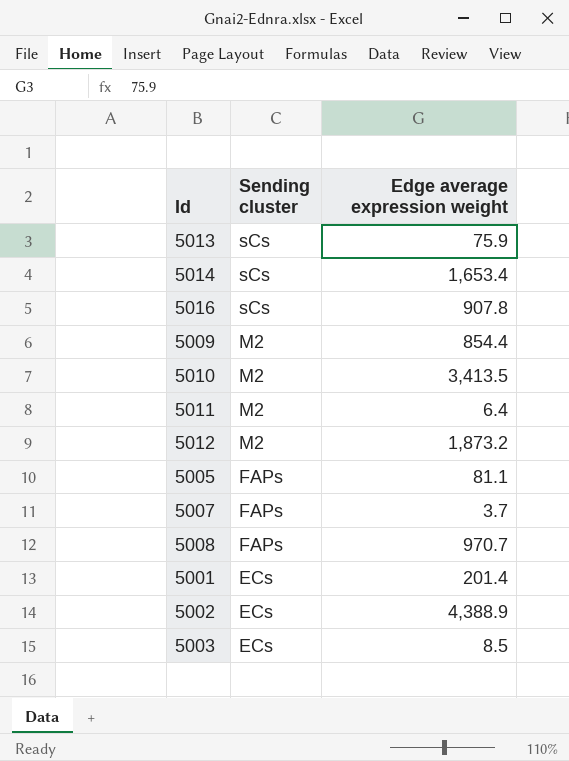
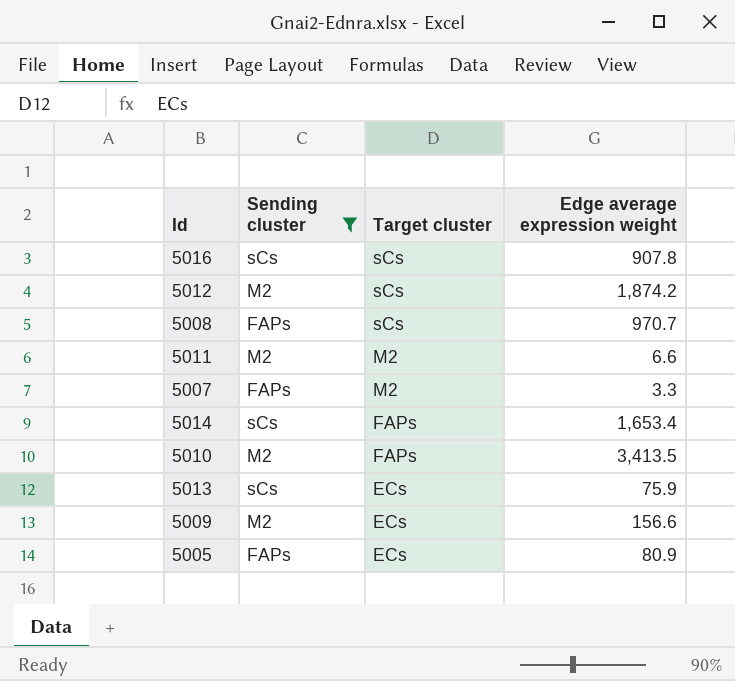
filter: none -> Sending cluster != ECs
row order: Sending cluster descending -> Target cluster descending
column Target cluster | position: none -> 3
5012 | Edge average expression weight: 1,873.2 -> 1,874.2
5011 | Edge average expression weight: 6.4 -> 6.6
5007 | Edge average expression weight: 3.7 -> 3.3
5009 | Edge average expression weight: 854.4 -> 156.6
5005 | Edge average expression weight: 81.1 -> 80.9

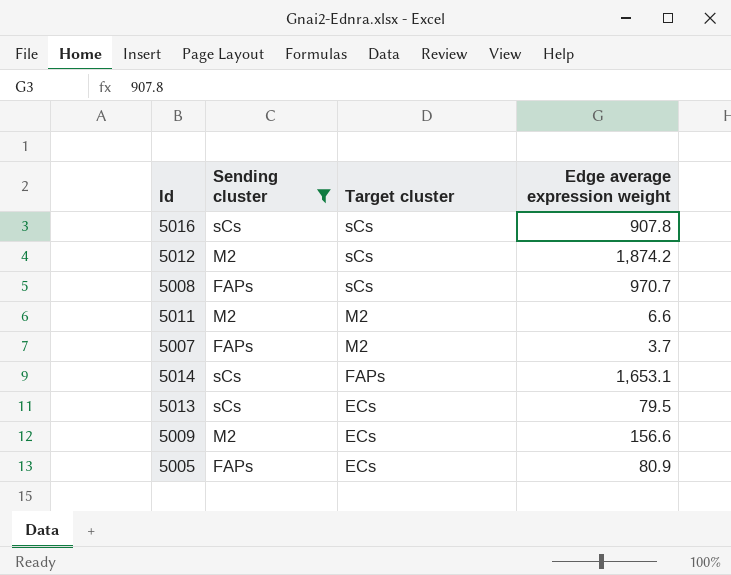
row 5010: M2 | FAPs | 3,413.5 -> none
5007 | Edge average expression weight: 3.3 -> 3.7
5014 | Edge average expression weight: 1,653.4 -> 1,653.1
5013 | Edge average expression weight: 75.9 -> 79.5

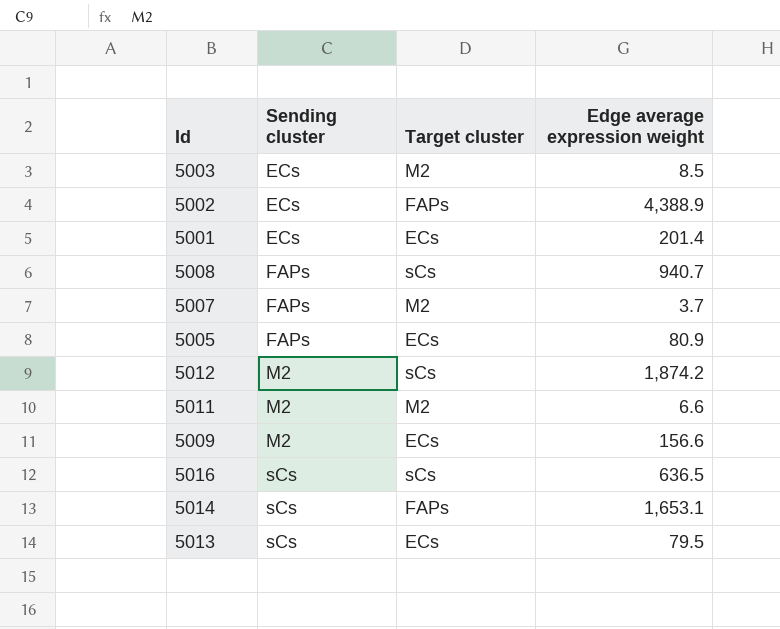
filter: Sending cluster != ECs -> none
row order: Target cluster descending -> Sending cluster ascending
5008 | Edge average expression weight: 970.7 -> 940.7
5016 | Edge average expression weight: 907.8 -> 636.5

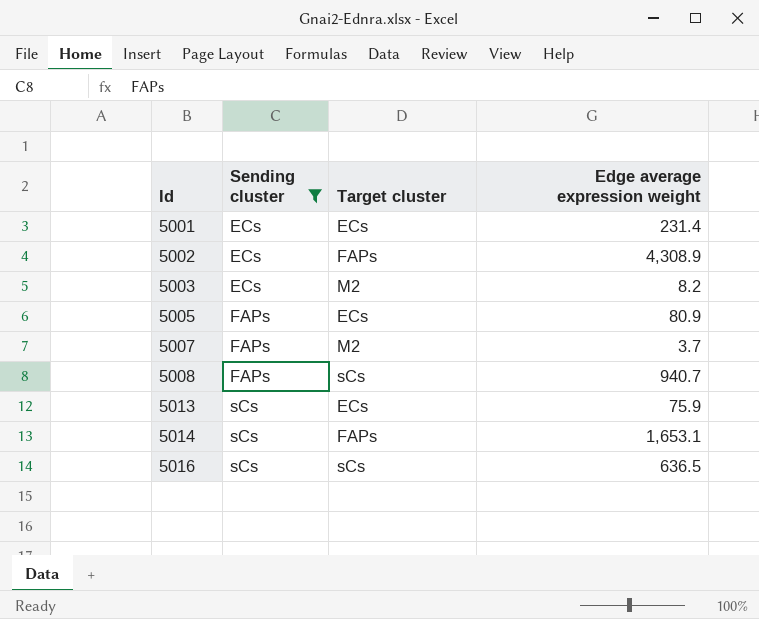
filter: none -> Sending cluster != M2
row order: Sending cluster ascending -> Id ascending
5001 | Edge average expression weight: 201.4 -> 231.4
5002 | Edge average expression weight: 4,388.9 -> 4,308.9
5003 | Edge average expression weight: 8.5 -> 8.2
5013 | Edge average expression weight: 79.5 -> 75.9

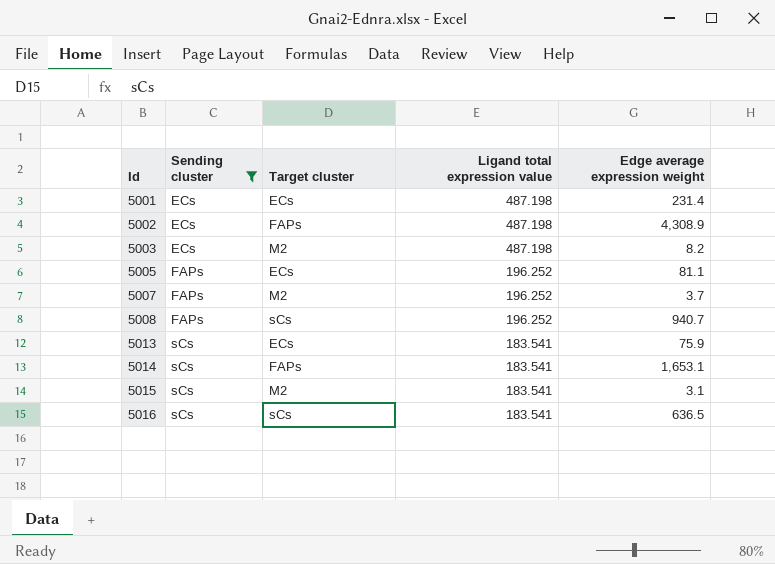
column Ligand total expression value | position: none -> 4
5005 | Edge average expression weight: 80.9 -> 81.1
row 5015: none -> sCs | M2 | 183.541 | 3.1

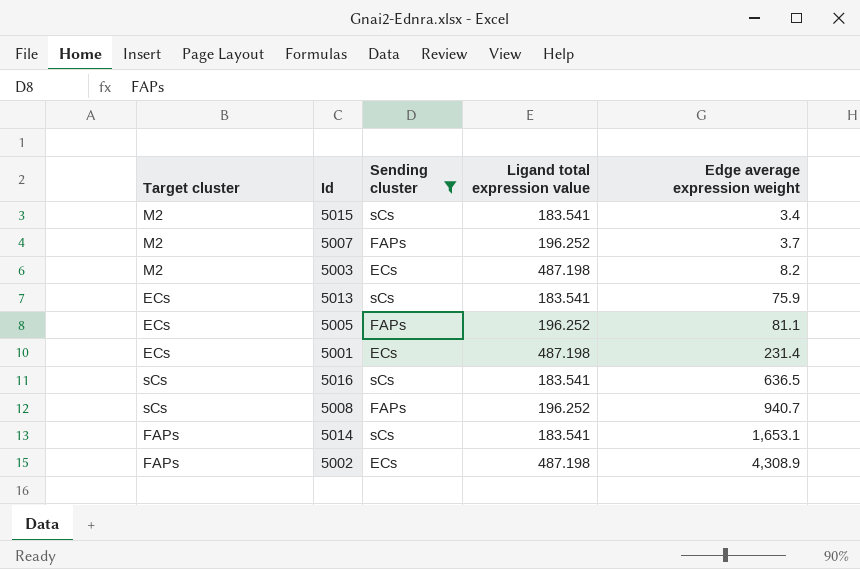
row order: Id ascending -> Edge average expression weight ascending
column Target cluster | position: 3 -> 1
5015 | Edge average expression weight: 3.1 -> 3.4

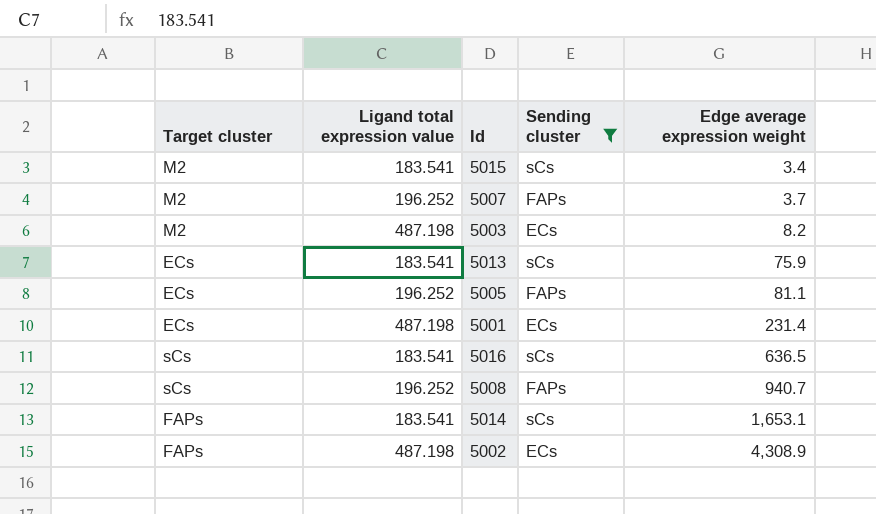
column Ligand total expression value | position: 4 -> 2

